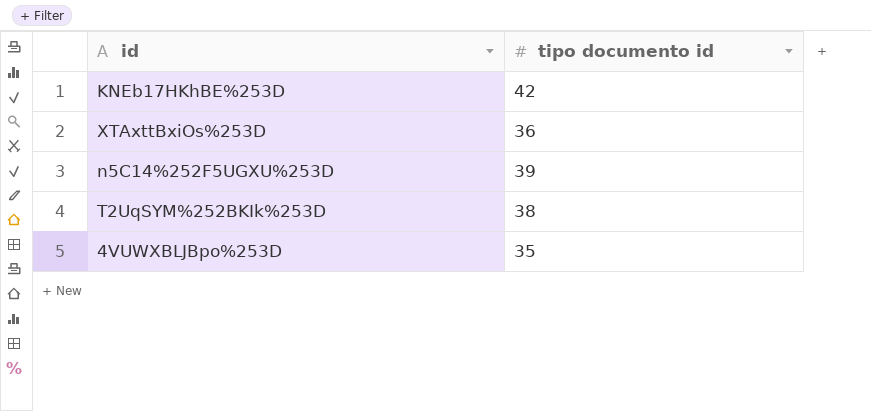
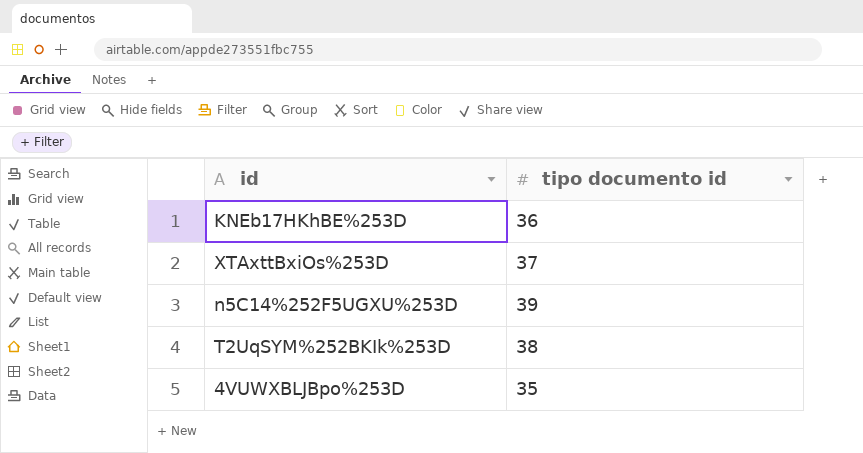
KNEb17HKhBE%253D | tipo documento id: 42 -> 36
XTAxttBxiOs%253D | tipo documento id: 36 -> 37

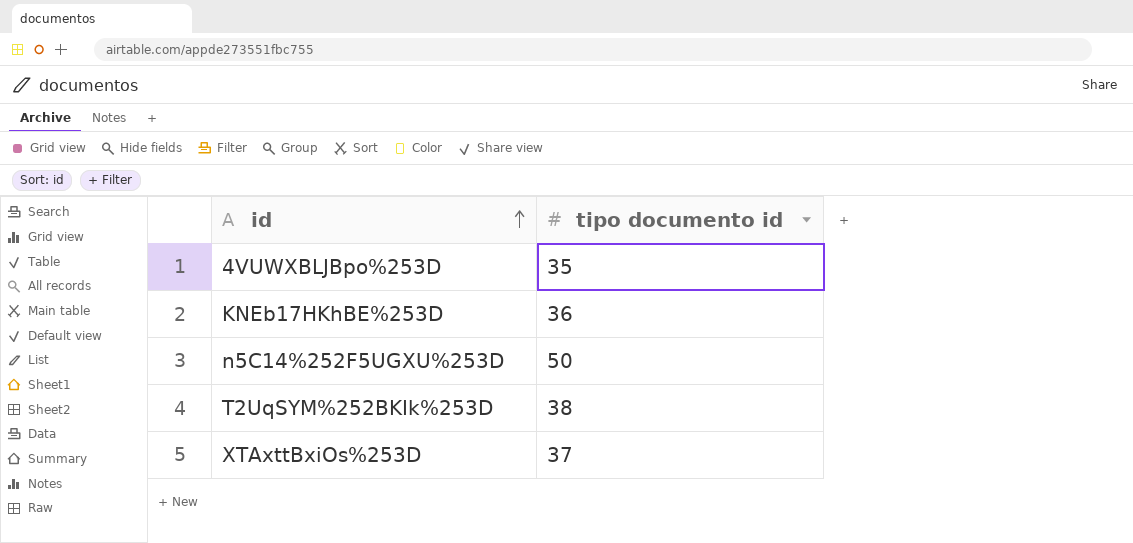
row order: none -> id ascending
n5C14%252F5UGXU%253D | tipo documento id: 39 -> 50

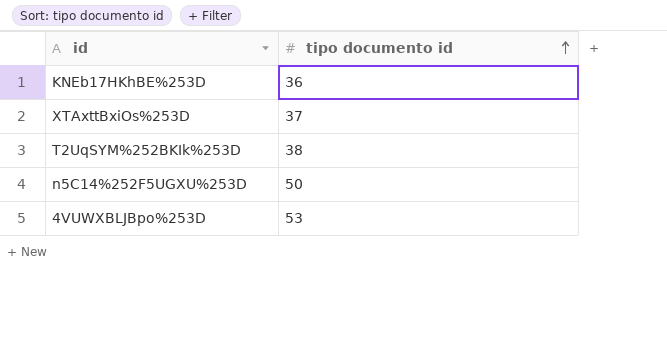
row order: id ascending -> tipo documento id ascending
4VUWXBLJBpo%253D | tipo documento id: 35 -> 53

